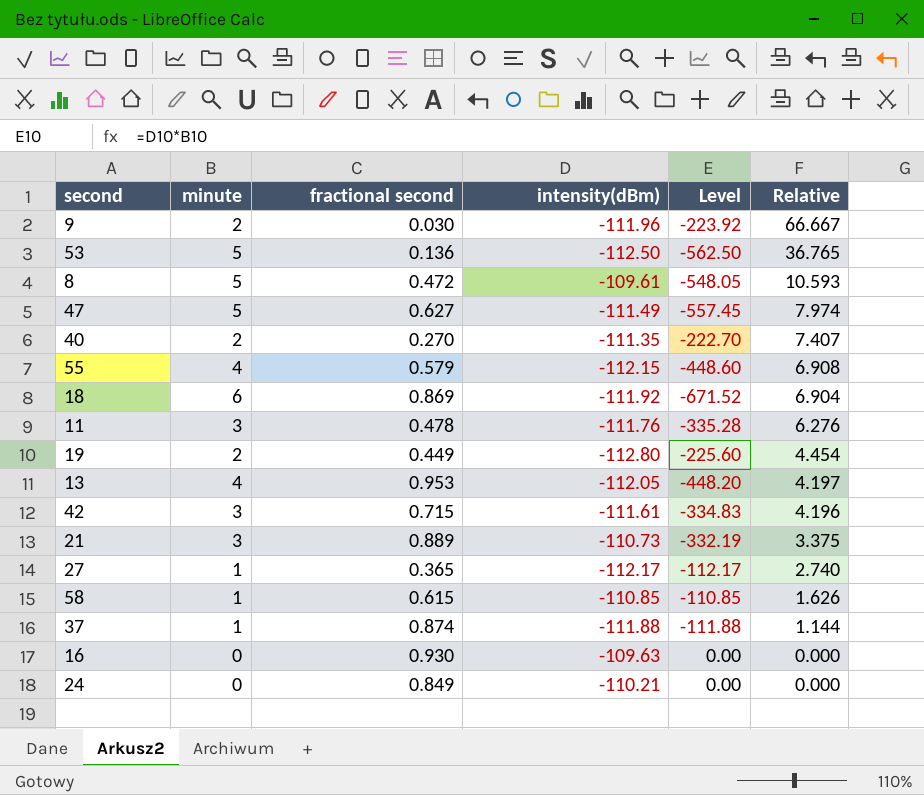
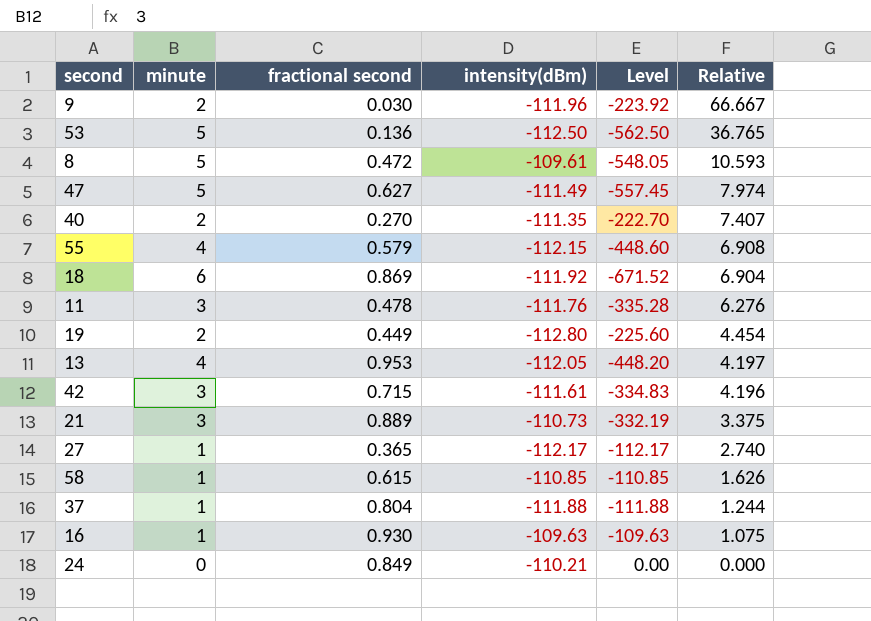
37 | fractional second: 0.874 -> 0.804
37 | Relative: 1.144 -> 1.244
16 | minute: 0 -> 1
16 | Level: 0.00 -> -109.63
16 | Relative: 0.000 -> 1.075

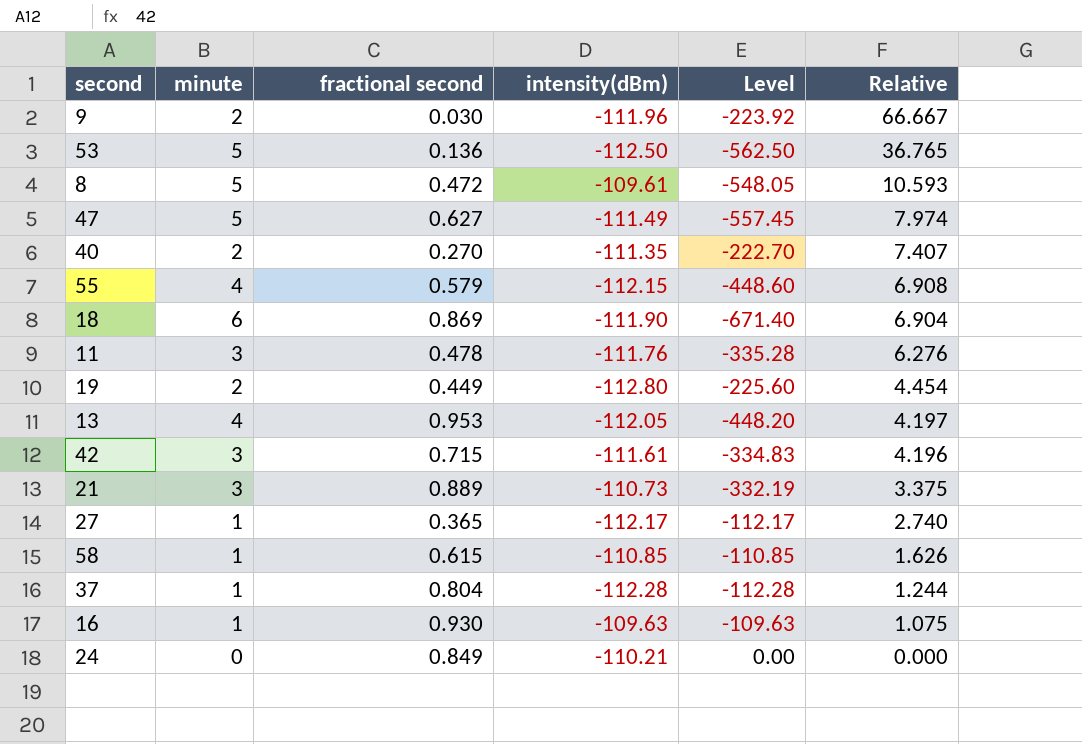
18 | intensity(dBm): -111.92 -> -111.90
18 | Level: -671.52 -> -671.40
37 | intensity(dBm): -111.88 -> -112.28
37 | Level: -111.88 -> -112.28

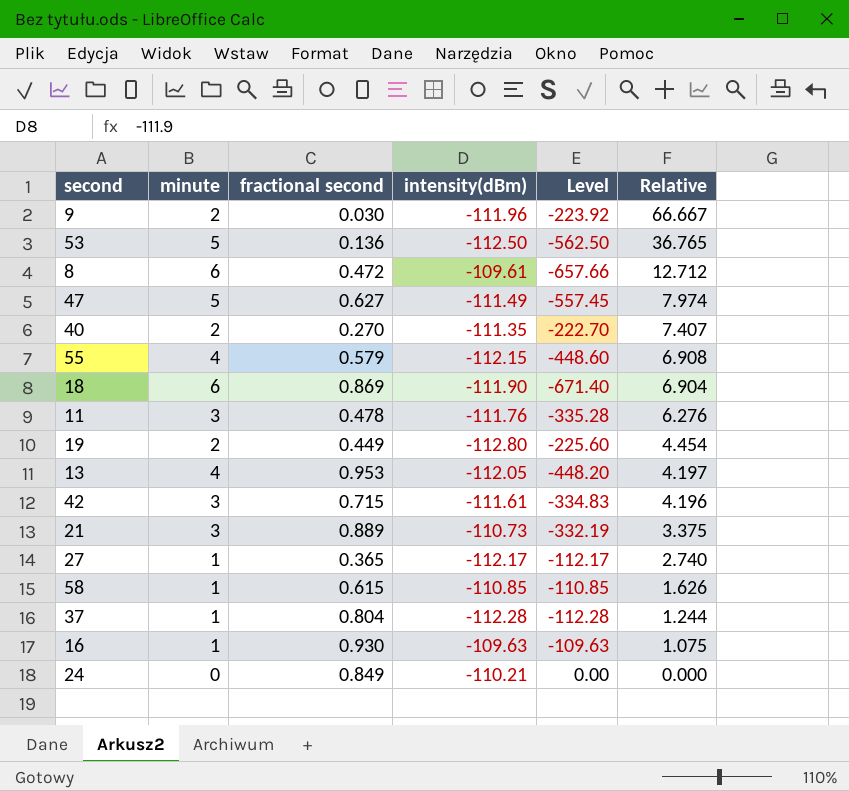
8 | minute: 5 -> 6
8 | Level: -548.05 -> -657.66
8 | Relative: 10.593 -> 12.712

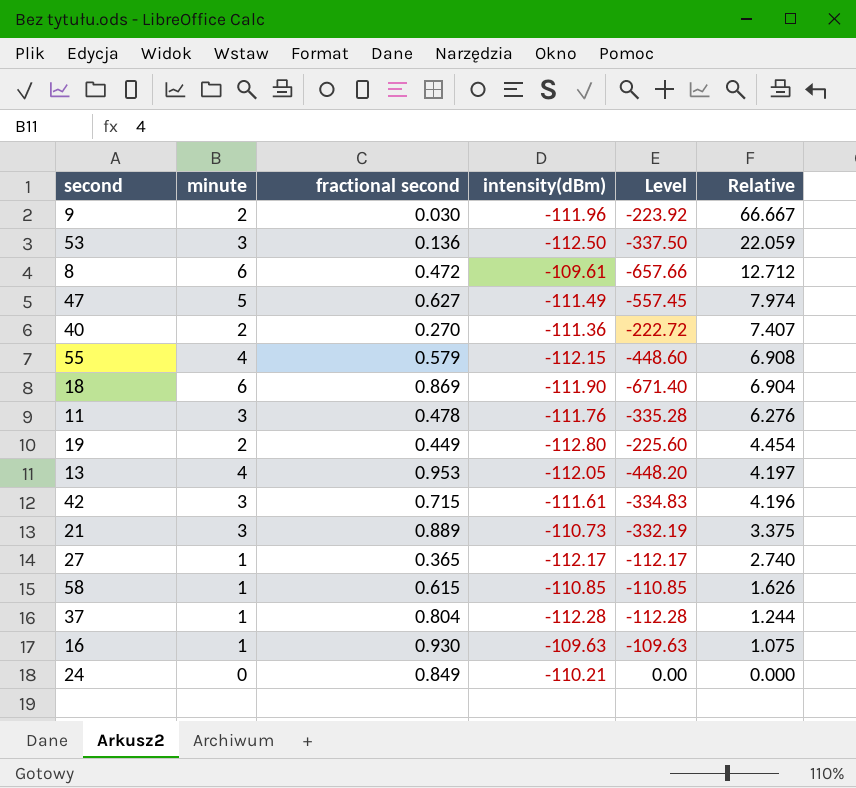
53 | minute: 5 -> 3
53 | Level: -562.50 -> -337.50
53 | Relative: 36.765 -> 22.059
40 | intensity(dBm): -111.35 -> -111.36
40 | Level: -222.70 -> -222.72

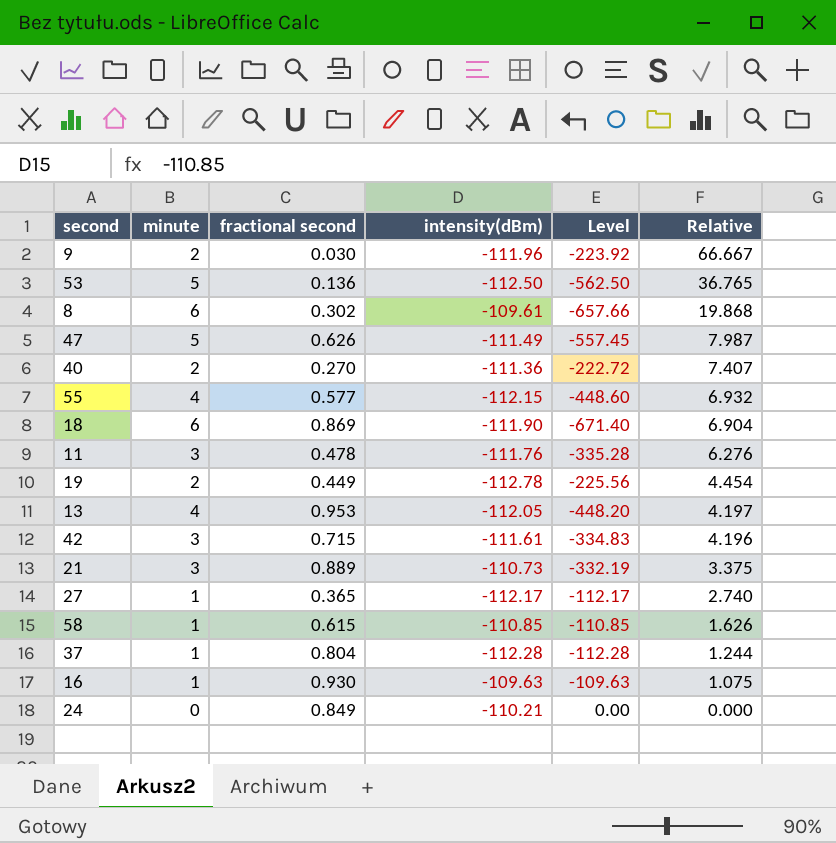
53 | minute: 3 -> 5
53 | Level: -337.50 -> -562.50
53 | Relative: 22.059 -> 36.765
8 | fractional second: 0.472 -> 0.302
8 | Relative: 12.712 -> 19.868
47 | fractional second: 0.627 -> 0.626
47 | Relative: 7.974 -> 7.987
55 | fractional second: 0.579 -> 0.577
55 | Relative: 6.908 -> 6.932
19 | intensity(dBm): -112.80 -> -112.78
19 | Level: -225.60 -> -225.56

